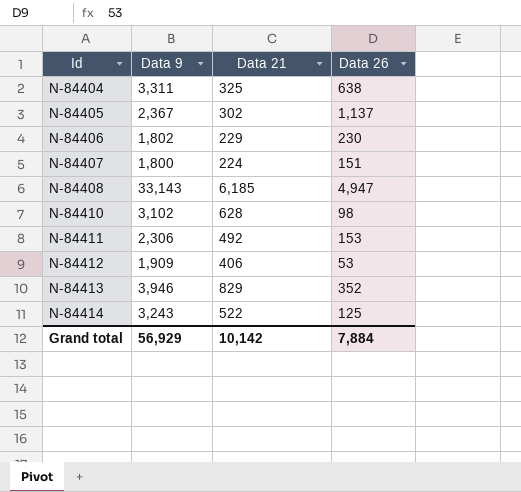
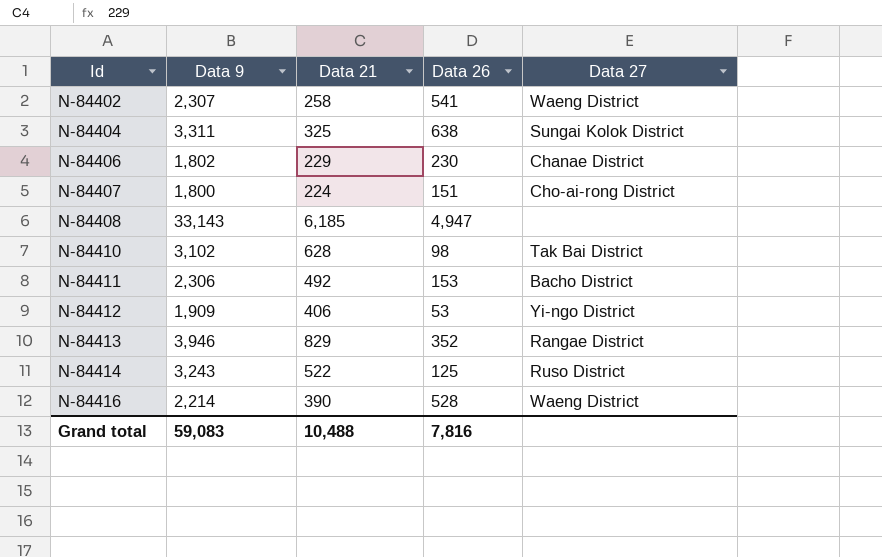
column Data 27 | position: none -> 5
row N-84405: 2,367 | 302 | 1,137 -> none
row N-84402: none -> 2,307 | 258 | 541 | Waeng District
row N-84416: none -> 2,214 | 390 | 528 | Waeng District
Grand total | Data 9: 56,929 -> 59,083
Grand total | Data 21: 10,142 -> 10,488
Grand total | Data 26: 7,884 -> 7,816

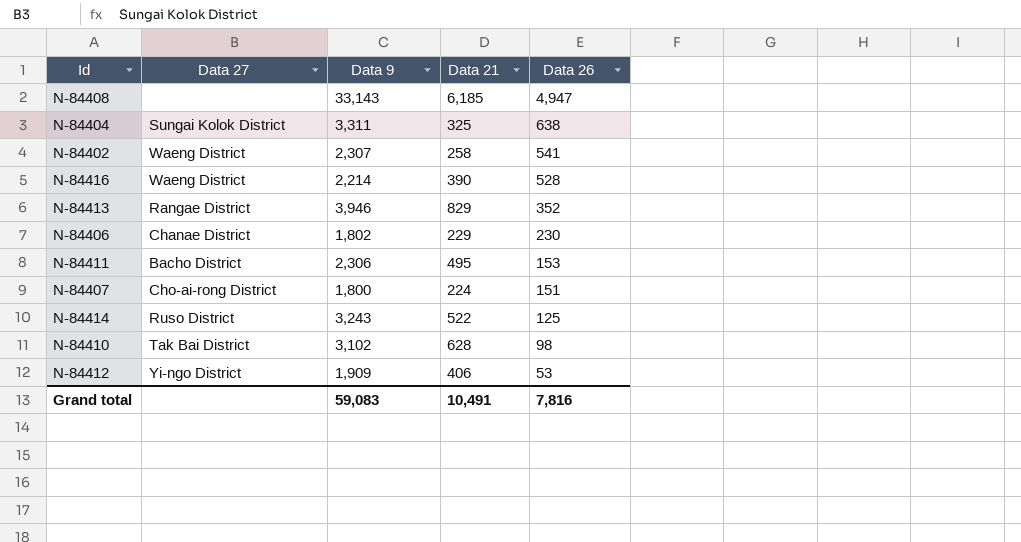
row order: Id ascending -> Data 26 descending
column Data 27 | position: 5 -> 2
N-84411 | Data 21: 492 -> 495
Grand total | Data 21: 10,488 -> 10,491

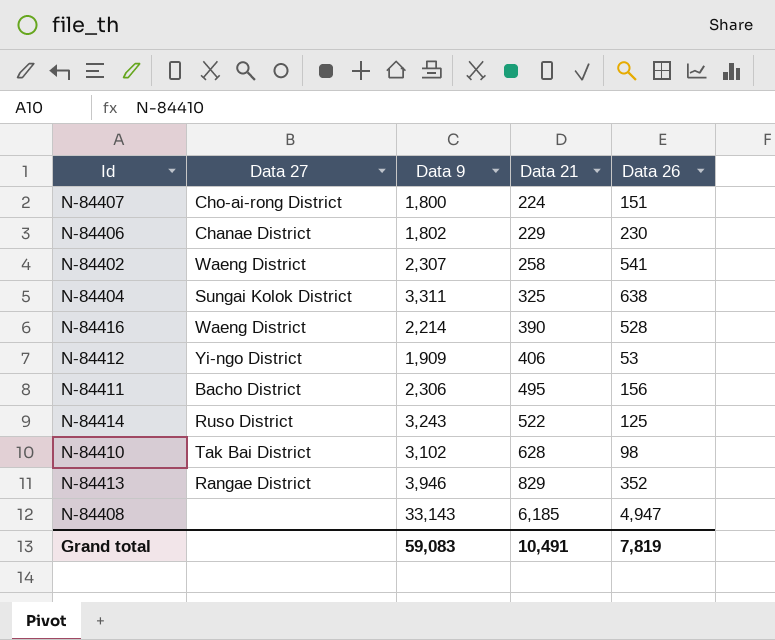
row order: Data 26 descending -> Data 21 ascending
N-84411 | Data 26: 153 -> 156
Grand total | Data 26: 7,816 -> 7,819

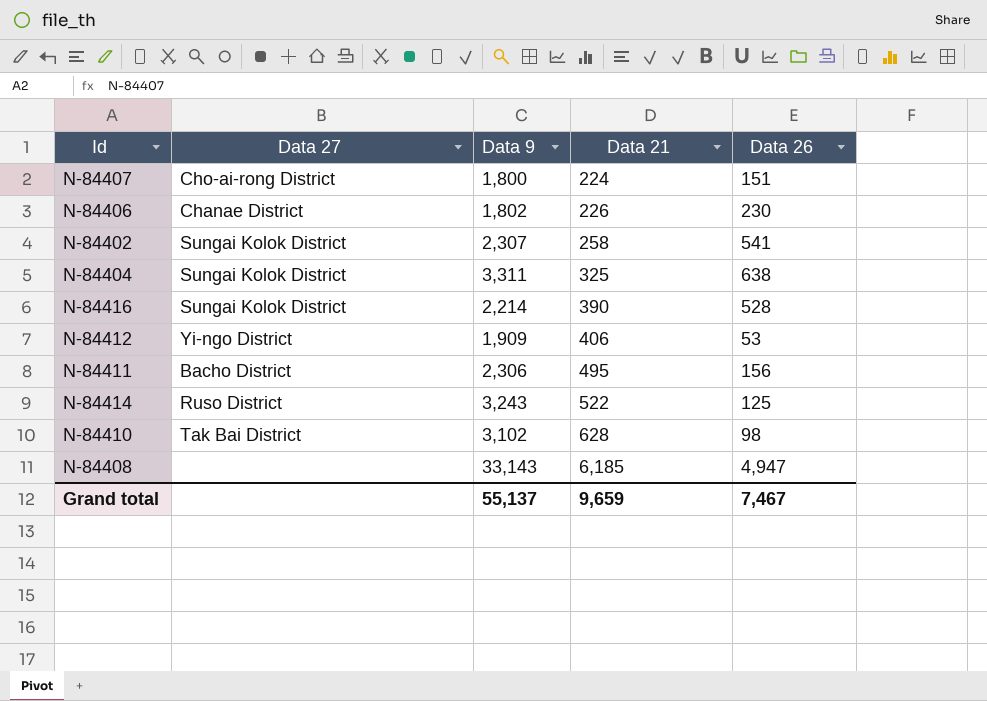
row N-84413: Rangae District | 3,946 | 829 | 352 -> none
N-84406 | Data 21: 229 -> 226
N-84402 | Data 27: Waeng District -> Sungai Kolok District
N-84416 | Data 27: Waeng District -> Sungai Kolok District
Grand total | Data 9: 59,083 -> 55,137
Grand total | Data 21: 10,491 -> 9,659
Grand total | Data 26: 7,819 -> 7,467

